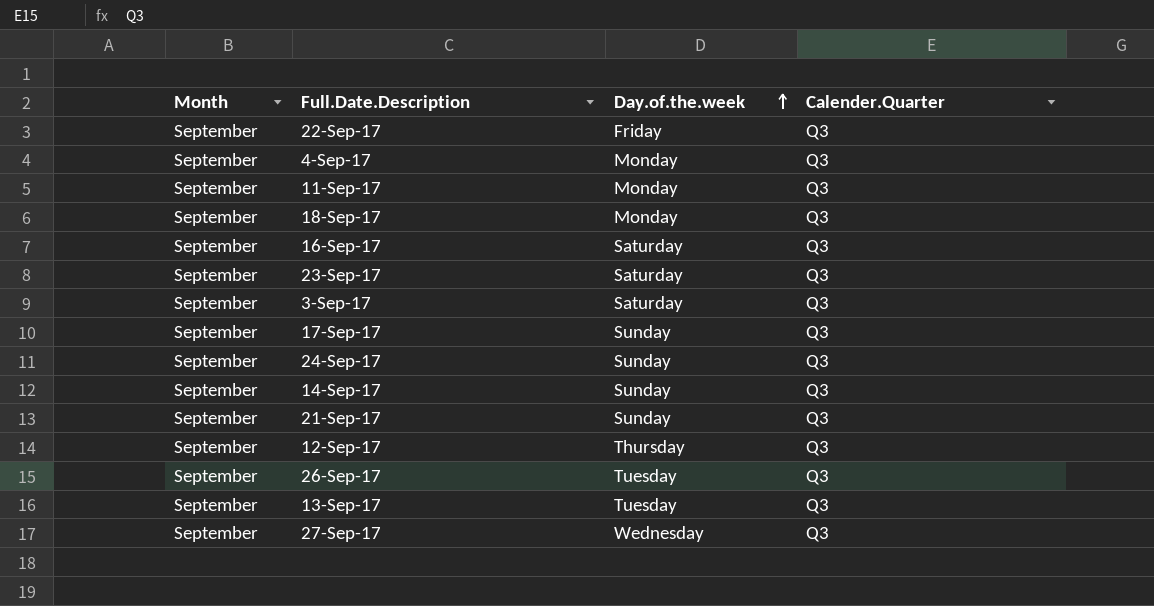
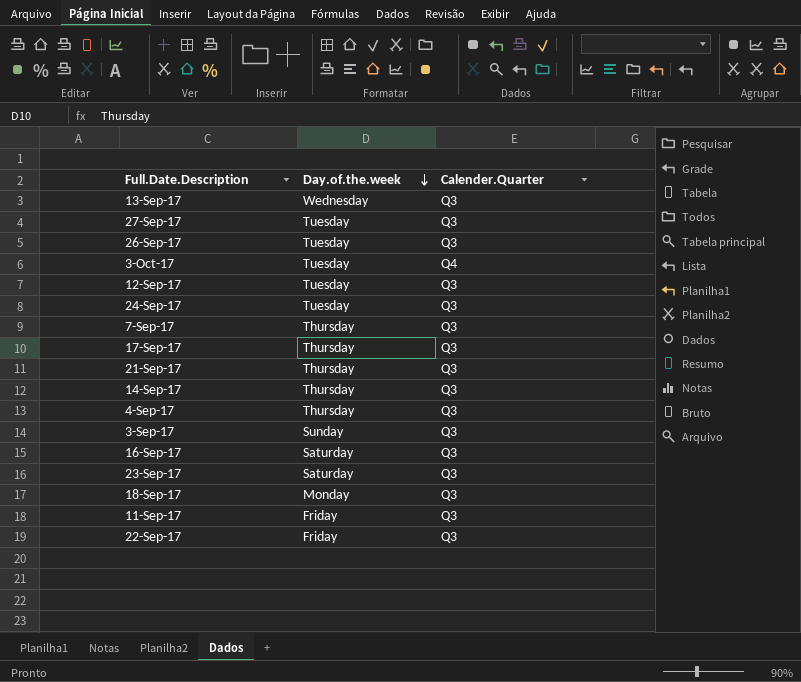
row order: Day.of.the.week ascending -> Day.of.the.week descending
column Month | position: 1 -> none
13-Sep-17 | Day.of.the.week: Tuesday -> Wednesday
27-Sep-17 | Day.of.the.week: Wednesday -> Tuesday
row 3-Oct-17: none -> Tuesday | Q4
12-Sep-17 | Day.of.the.week: Thursday -> Tuesday
24-Sep-17 | Day.of.the.week: Sunday -> Tuesday
row 7-Sep-17: none -> Thursday | Q3
17-Sep-17 | Day.of.the.week: Sunday -> Thursday
21-Sep-17 | Day.of.the.week: Sunday -> Thursday
14-Sep-17 | Day.of.the.week: Sunday -> Thursday
4-Sep-17 | Day.of.the.week: Monday -> Thursday
3-Sep-17 | Day.of.the.week: Saturday -> Sunday
11-Sep-17 | Day.of.the.week: Monday -> Friday

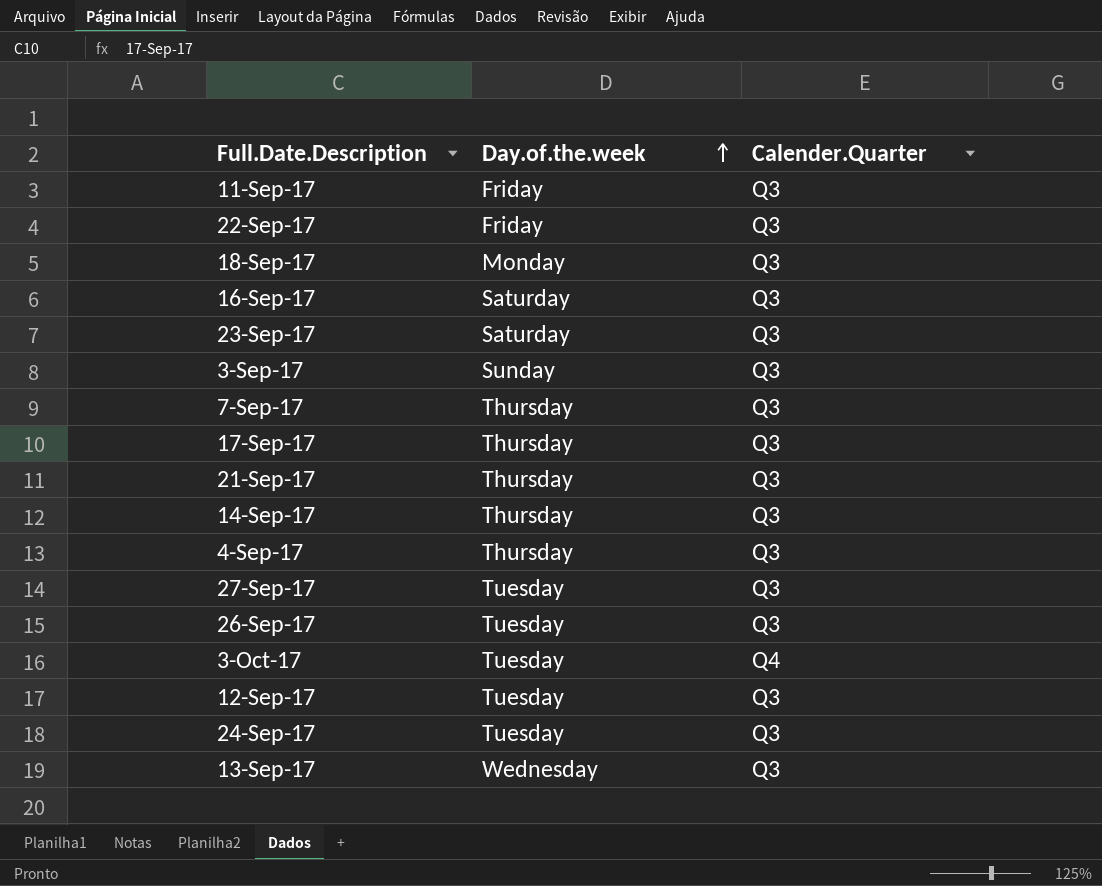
row order: Day.of.the.week descending -> Day.of.the.week ascending

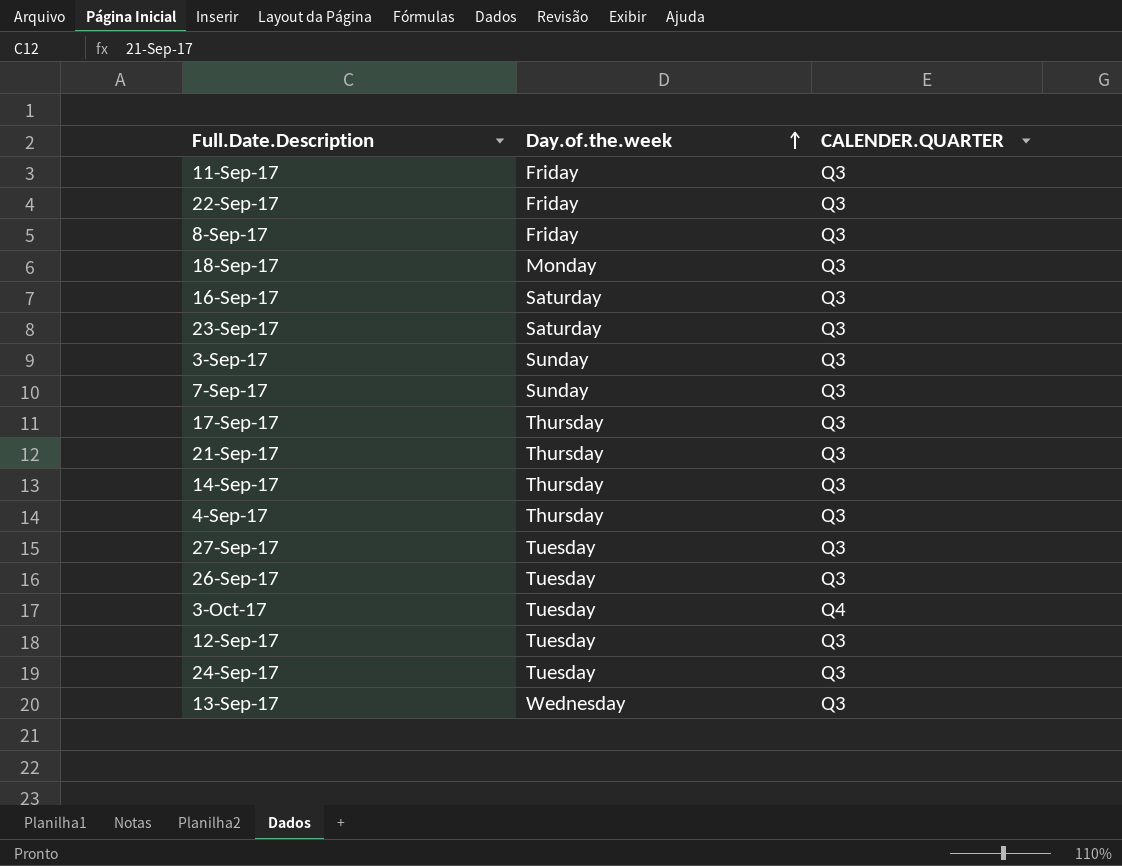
column name: Calender.Quarter -> CALENDER.QUARTER
row 8-Sep-17: none -> Friday | Q3
7-Sep-17 | Day.of.the.week: Thursday -> Sunday

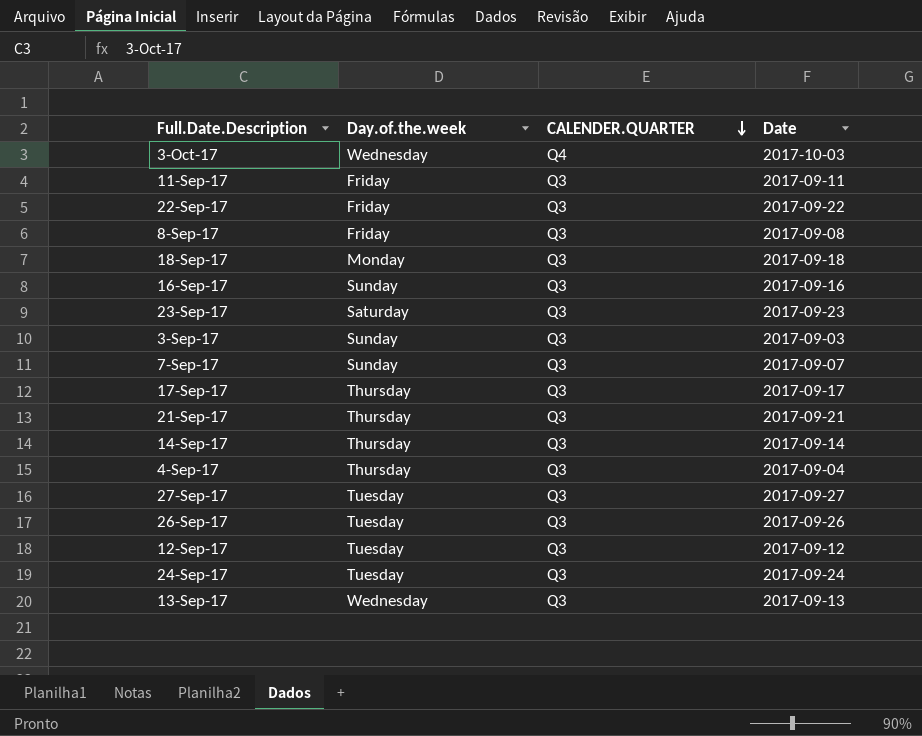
row order: Day.of.the.week ascending -> CALENDER.QUARTER descending
column Date | position: none -> 4
3-Oct-17 | Day.of.the.week: Tuesday -> Wednesday
16-Sep-17 | Day.of.the.week: Saturday -> Sunday

